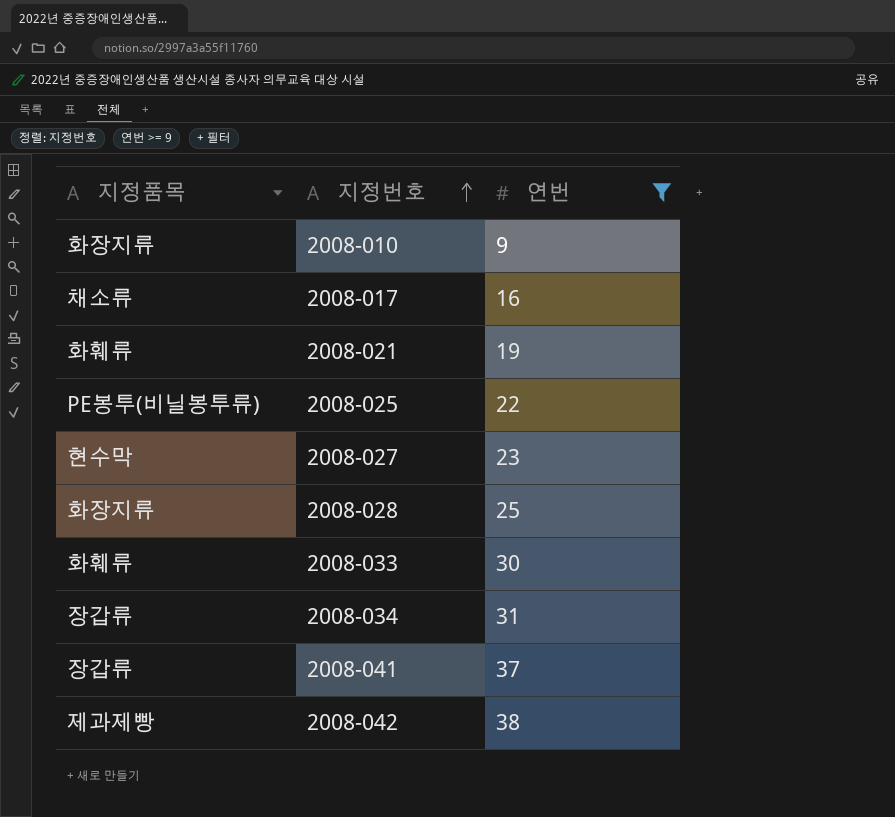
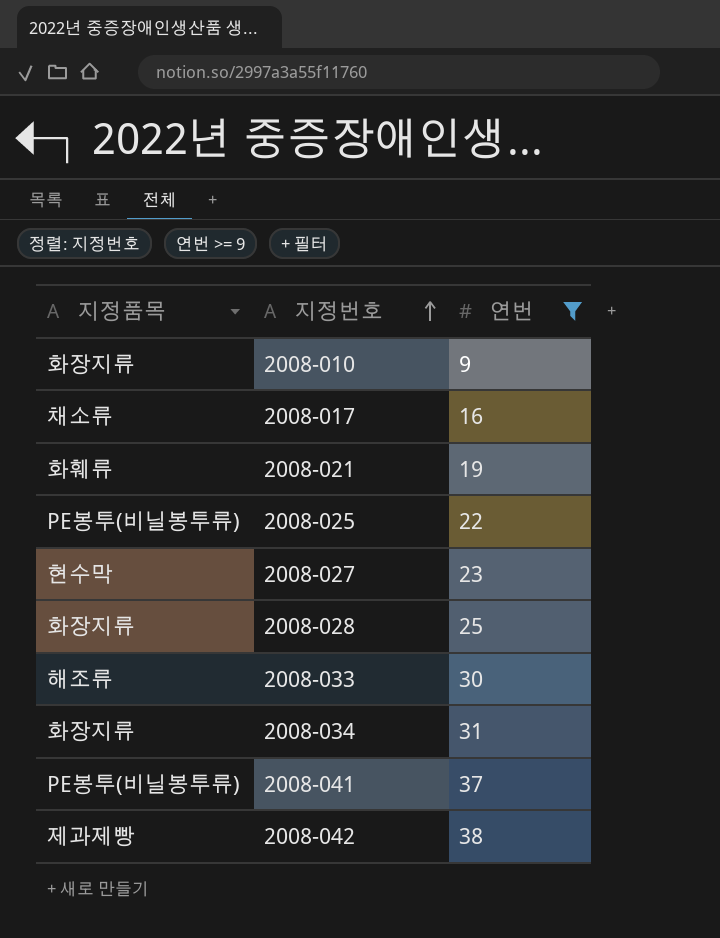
2008-033 | 지정품목: 화훼류 -> 해조류
2008-034 | 지정품목: 장갑류 -> 화장지류
2008-041 | 지정품목: 장갑류 -> PE봉투(비닐봉투류)

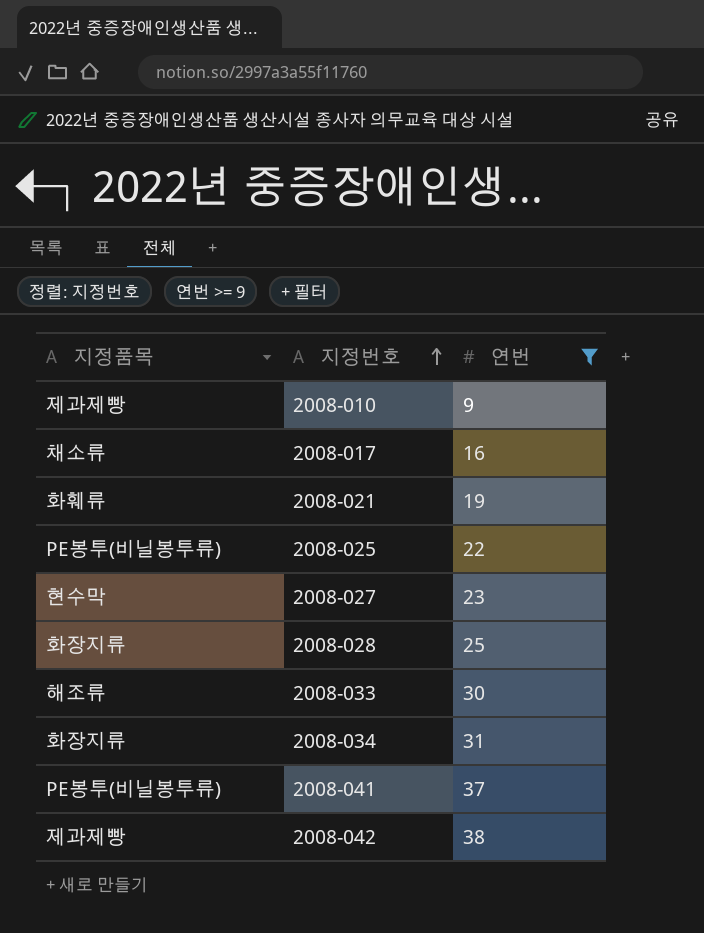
2008-010 | 지정품목: 화장지류 -> 제과제빵

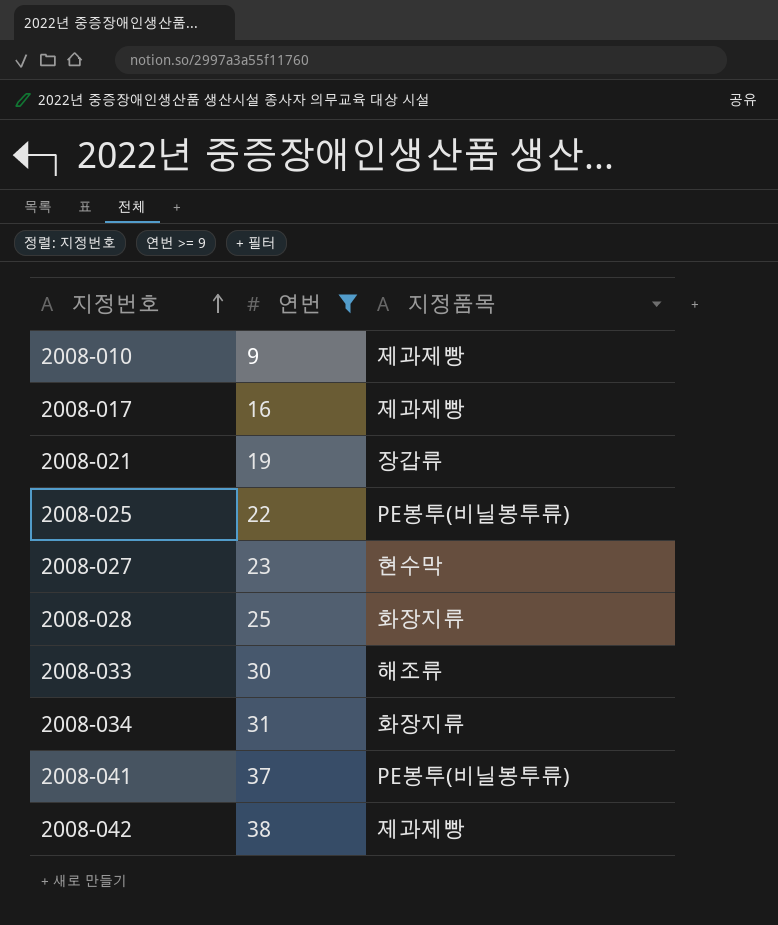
column 지정품목 | position: 1 -> 3
2008-017 | 지정품목: 채소류 -> 제과제빵
2008-021 | 지정품목: 화훼류 -> 장갑류

